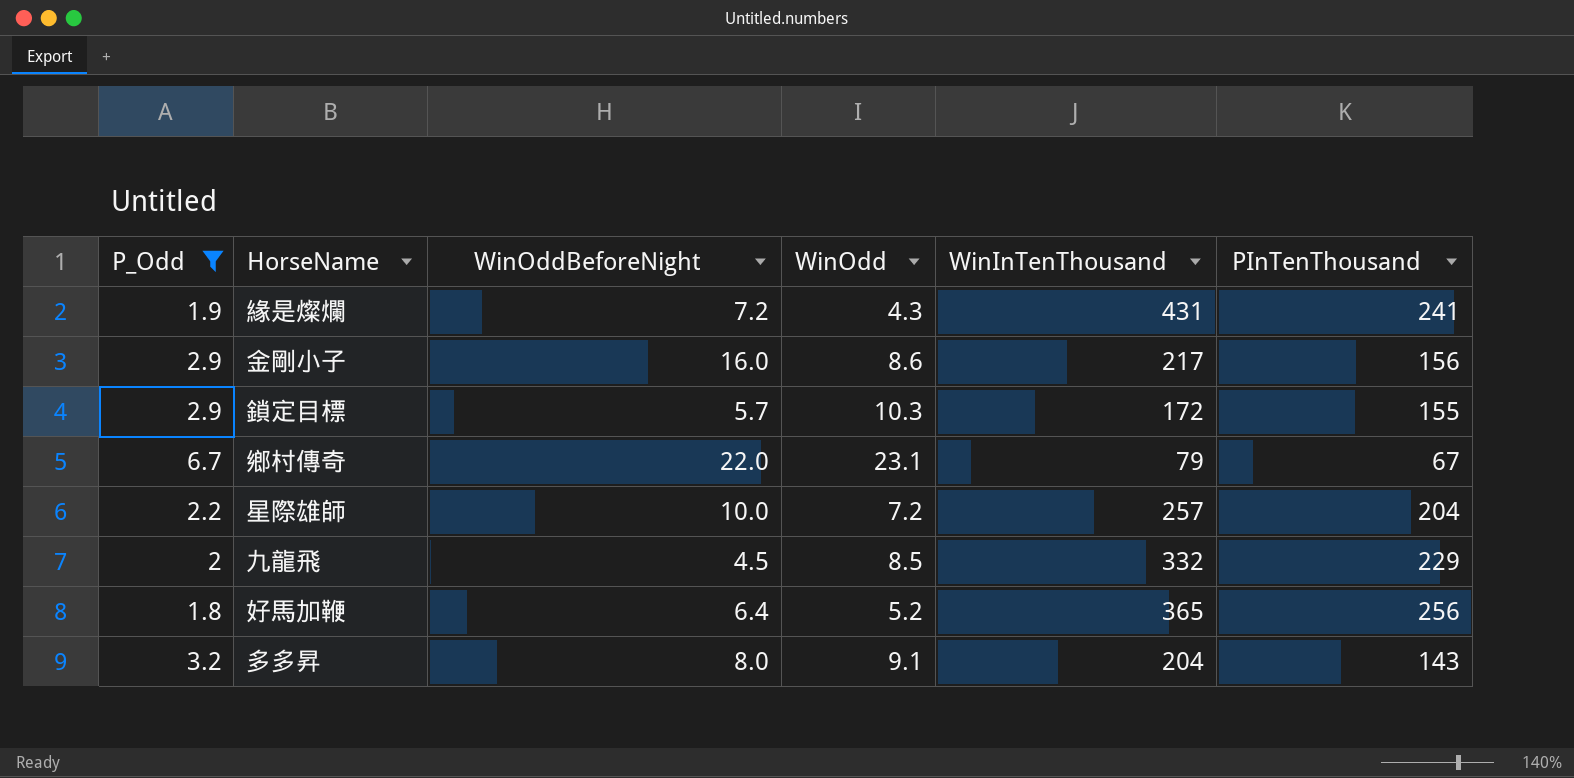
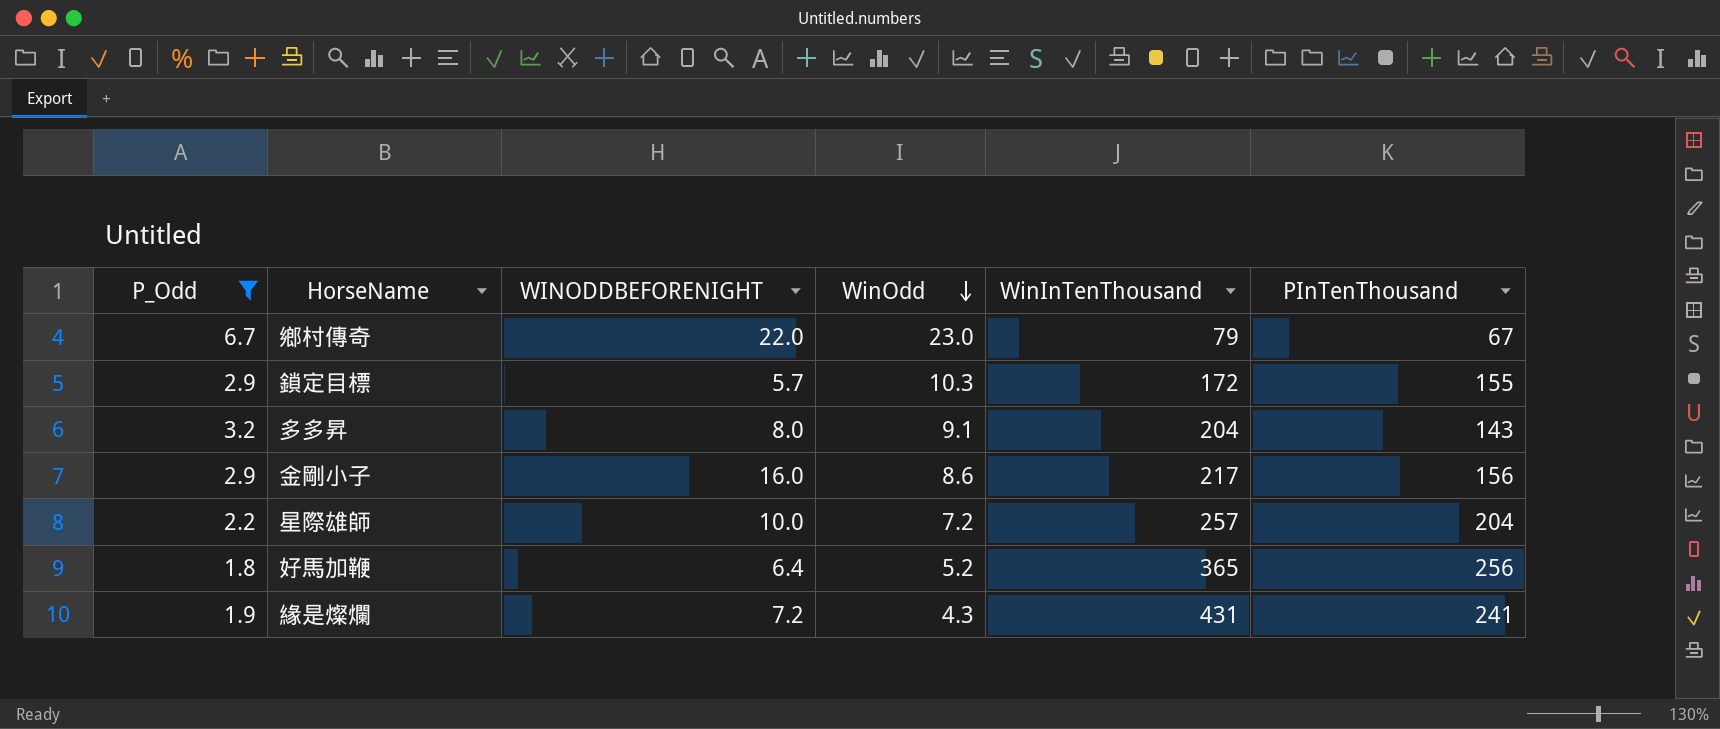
row order: none -> WinOdd descending
column name: WinOddBeforeNight -> WINODDBEFORENIGHT
row 九龍飛: 2 | 4.5 | 8.5 | 332 | 229 -> none
鄉村傳奇 | WinOdd: 23.1 -> 23.0

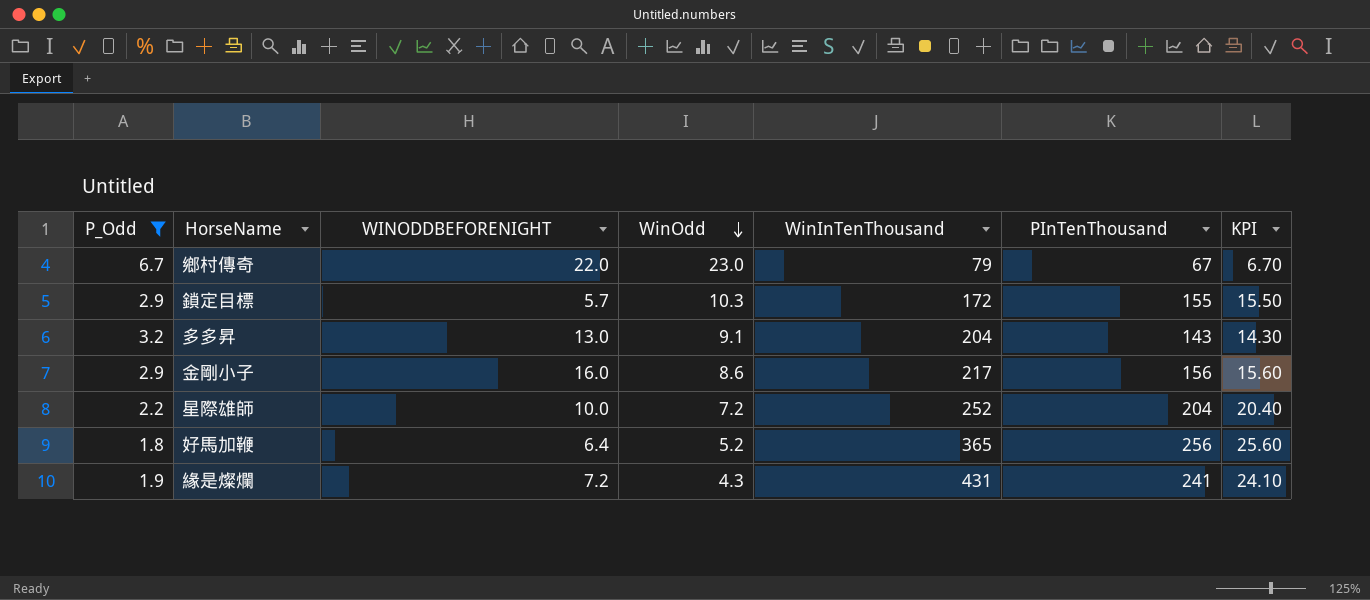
column KPI | formula: none -> [PInTenThousand] * 0.1
多多昇 | WINODDBEFORENIGHT: 8.0 -> 13.0
星際雄師 | WinInTenThousand: 257 -> 252

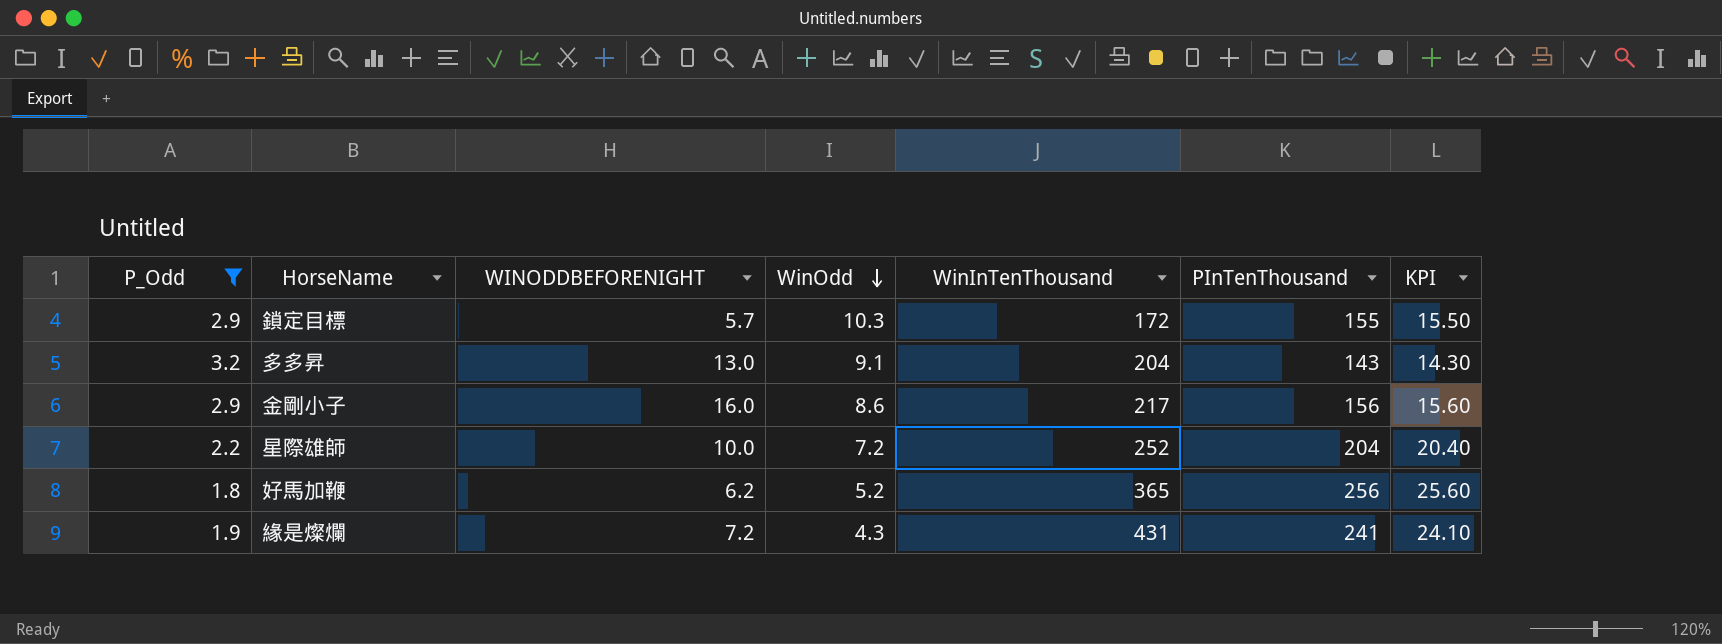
row 鄉村傳奇: 6.7 | 22.0 | 23.0 | 79 | 67 | 6.70 -> none
好馬加鞭 | WINODDBEFORENIGHT: 6.4 -> 6.2

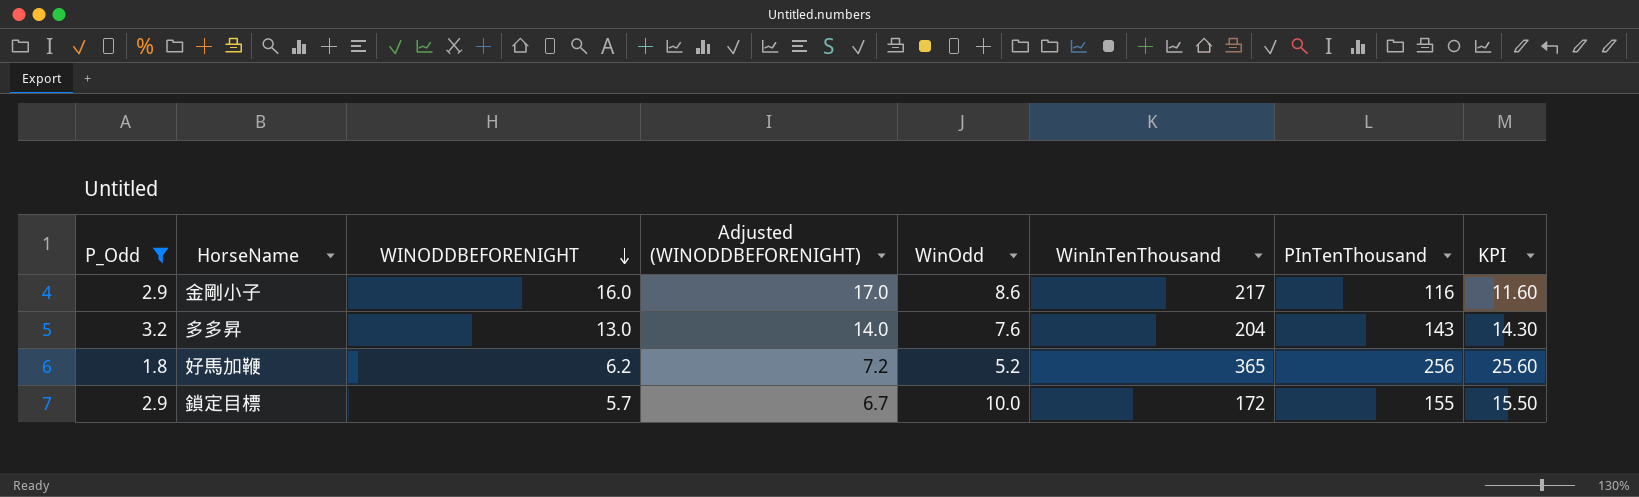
row order: WinOdd descending -> WINODDBEFORENIGHT descending
column Adjusted (WINODDBEFORENIGHT) | formula: none -> [WINODDBEFORENIGHT] + 1
row 星際雄師: 2.2 | 10.0 | 7.2 | 252 | 204 | 20.40 -> none
row 緣是燦爛: 1.9 | 7.2 | 4.3 | 431 | 241 | 24.10 -> none
金剛小子 | PInTenThousand: 156 -> 116
金剛小子 | KPI: 15.60 -> 11.60
多多昇 | WinOdd: 9.1 -> 7.6
鎖定目標 | WinOdd: 10.3 -> 10.0

